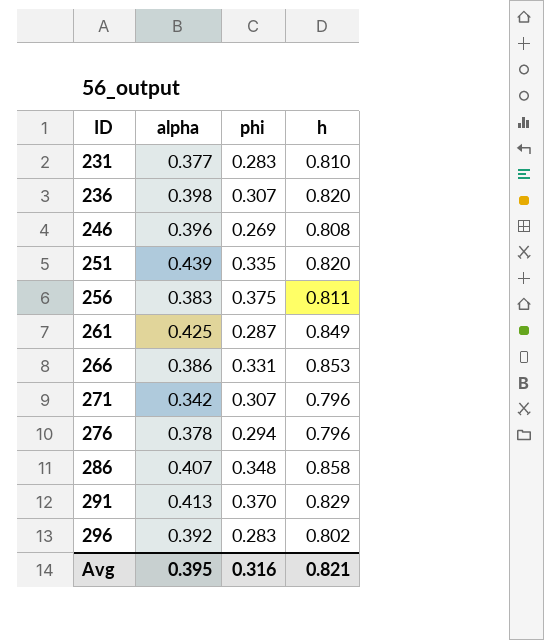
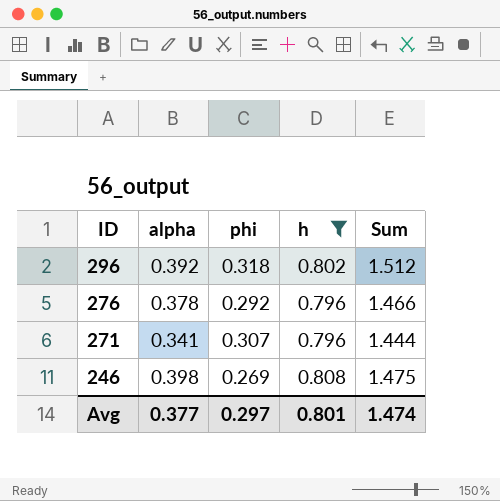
filter: none -> h <= 0.808
row order: ID ascending -> ID descending
column Sum | formula: none -> [alpha] + [phi] + [h]
296 | phi: 0.283 -> 0.318
276 | phi: 0.294 -> 0.292
271 | alpha: 0.342 -> 0.341
246 | alpha: 0.396 -> 0.398
Avg | alpha: 0.395 -> 0.377
Avg | phi: 0.316 -> 0.297
Avg | h: 0.821 -> 0.801

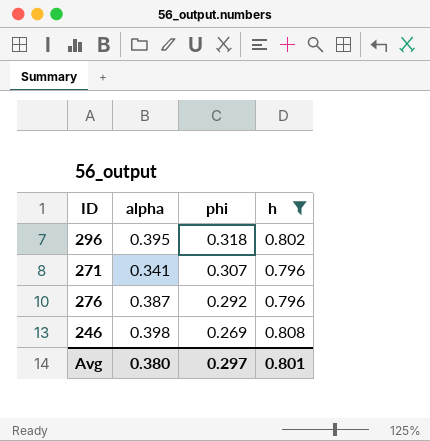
row order: ID descending -> phi descending
column Sum | formula: [alpha] + [phi] + [h] -> none
296 | alpha: 0.392 -> 0.395
276 | alpha: 0.378 -> 0.387
Avg | alpha: 0.377 -> 0.380

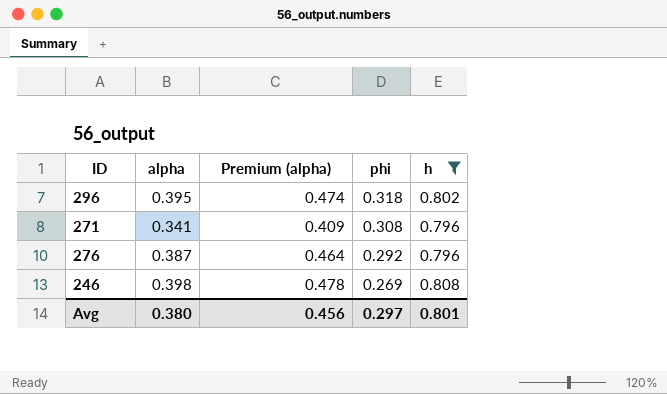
column Premium (alpha) | formula: none -> [alpha] * 1.2
271 | phi: 0.307 -> 0.308

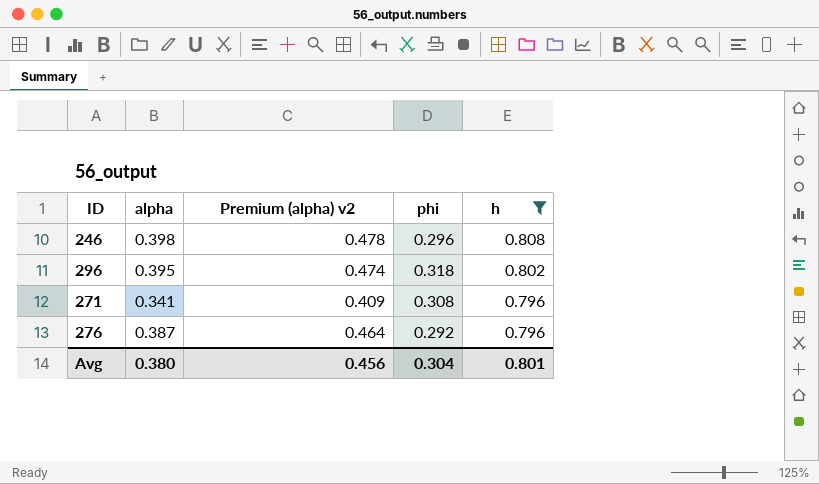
row order: phi descending -> h descending
column name: Premium (alpha) -> Premium (alpha) v2
246 | phi: 0.269 -> 0.296
Avg | phi: 0.297 -> 0.304

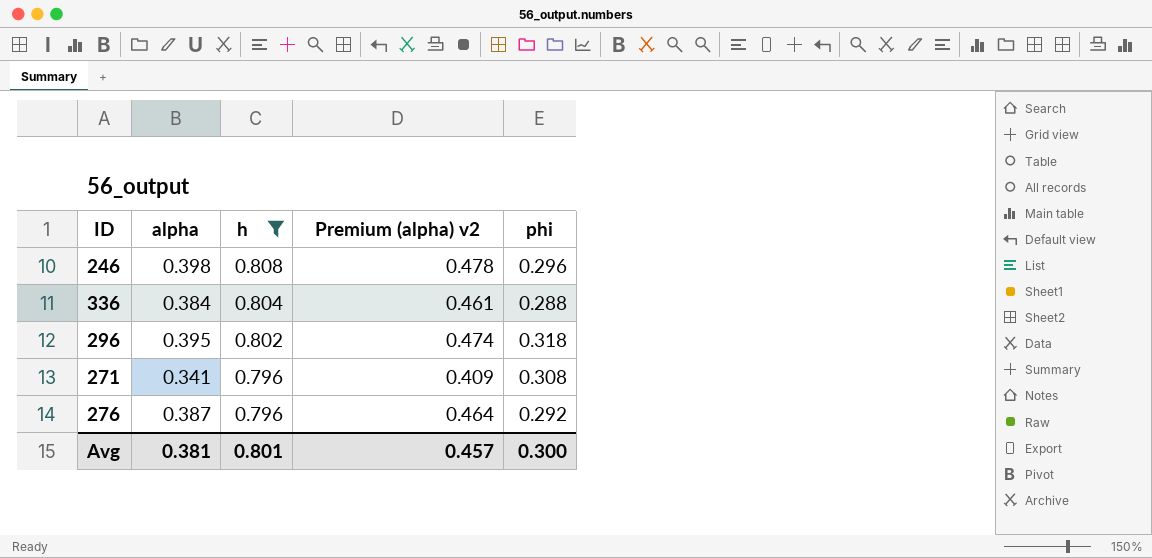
column h | position: 5 -> 3
row 336: none -> 0.384 | 0.804 | 0.461 | 0.288
Avg | alpha: 0.380 -> 0.381
Avg | Premium (alpha) v2: 0.456 -> 0.457
Avg | phi: 0.304 -> 0.300

